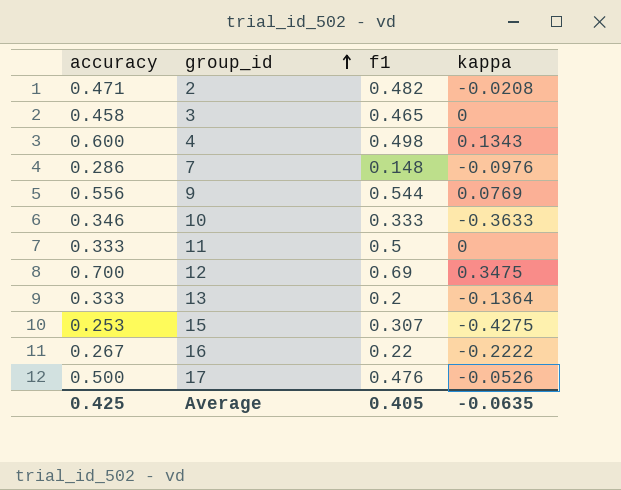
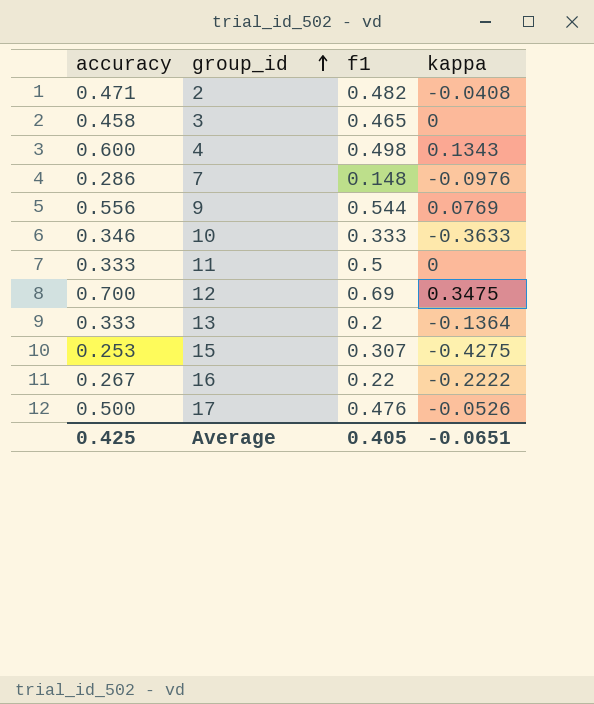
2 | kappa: -0.0208 -> -0.0408
Average | kappa: -0.0635 -> -0.0651

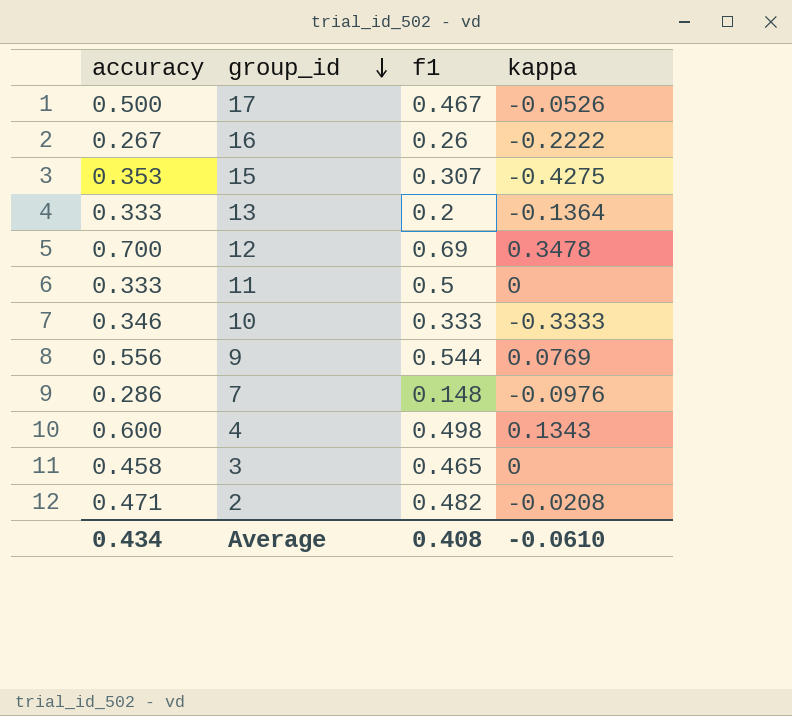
row order: group_id ascending -> group_id descending
17 | f1: 0.476 -> 0.467
16 | f1: 0.22 -> 0.26
15 | accuracy: 0.253 -> 0.353
12 | kappa: 0.3475 -> 0.3478
10 | kappa: -0.3633 -> -0.3333
2 | kappa: -0.0408 -> -0.0208
Average | accuracy: 0.425 -> 0.434
Average | f1: 0.405 -> 0.408
Average | kappa: -0.0651 -> -0.0610

